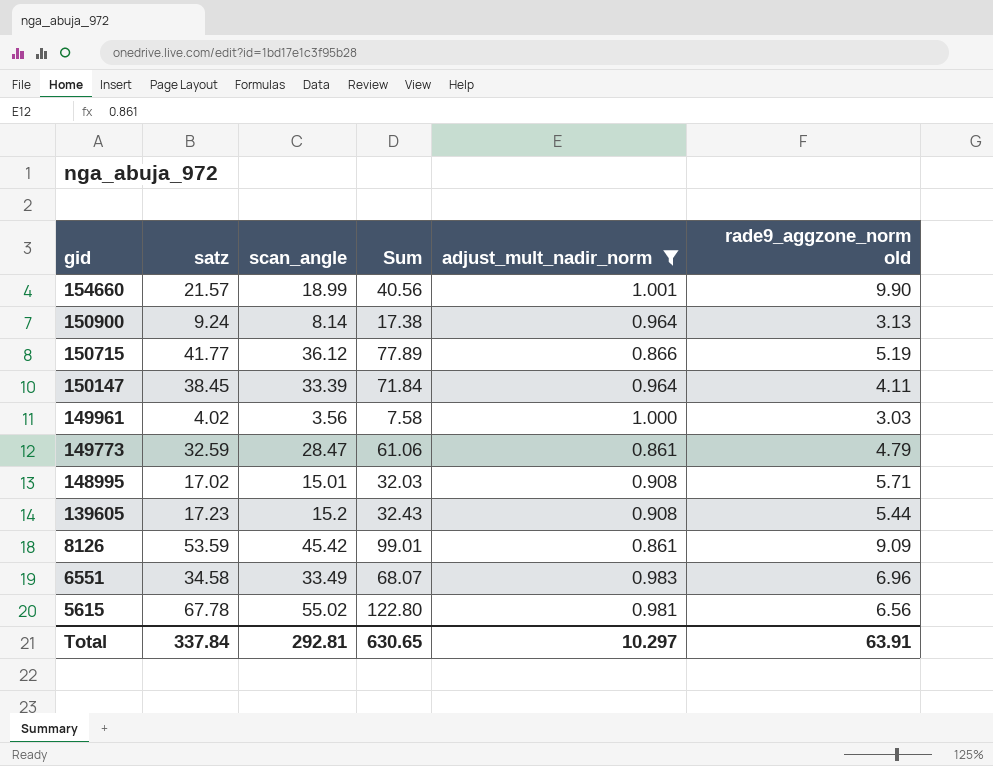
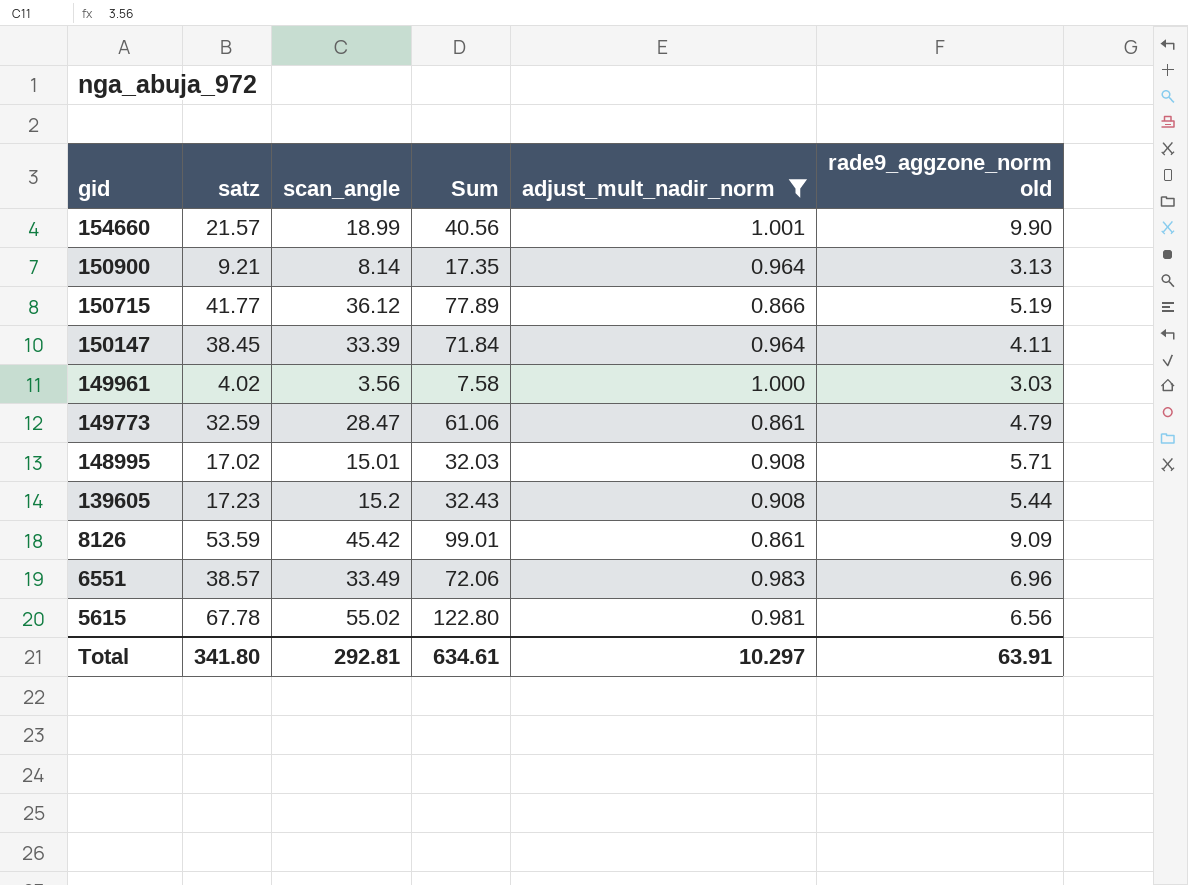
150900 | satz: 9.24 -> 9.21
150900 | Sum: 17.38 -> 17.35
6551 | satz: 34.58 -> 38.57
6551 | Sum: 68.07 -> 72.06
Total | satz: 337.84 -> 341.80
Total | Sum: 630.65 -> 634.61

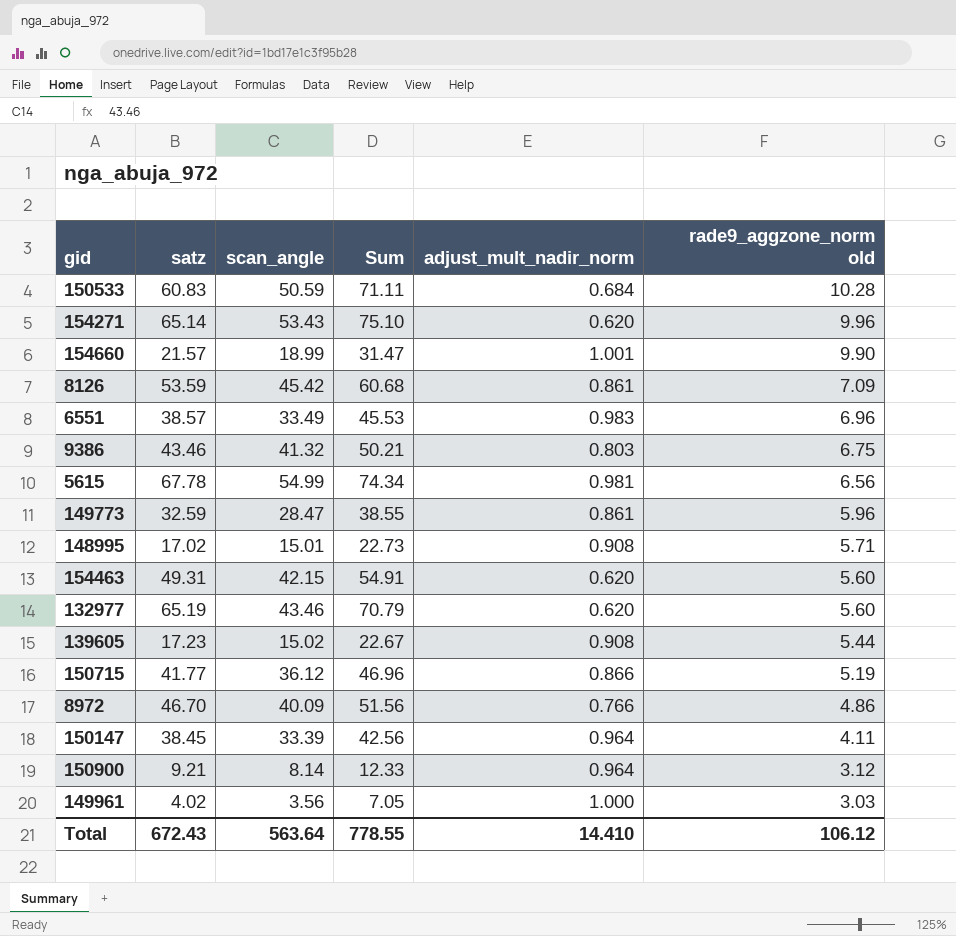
filter: adjust_mult_nadir_norm >= 0.861 -> none
row order: gid descending -> rade9_aggzone_norm old descending
column Sum | formula: [satz] + [scan_angle] -> [satz] + [rade9_aggzone_norm old]
8126 | rade9_aggzone_norm old: 9.09 -> 7.09
5615 | scan_angle: 55.02 -> 54.99
149773 | rade9_aggzone_norm old: 4.79 -> 5.96
139605 | scan_angle: 15.2 -> 15.02
150900 | rade9_aggzone_norm old: 3.13 -> 3.12
Total | satz: 341.80 -> 672.43
Total | scan_angle: 292.81 -> 563.64
Total | Sum: 634.61 -> 778.55
Total | adjust_mult_nadir_norm: 10.297 -> 14.410
Total | rade9_aggzone_norm old: 63.91 -> 106.12

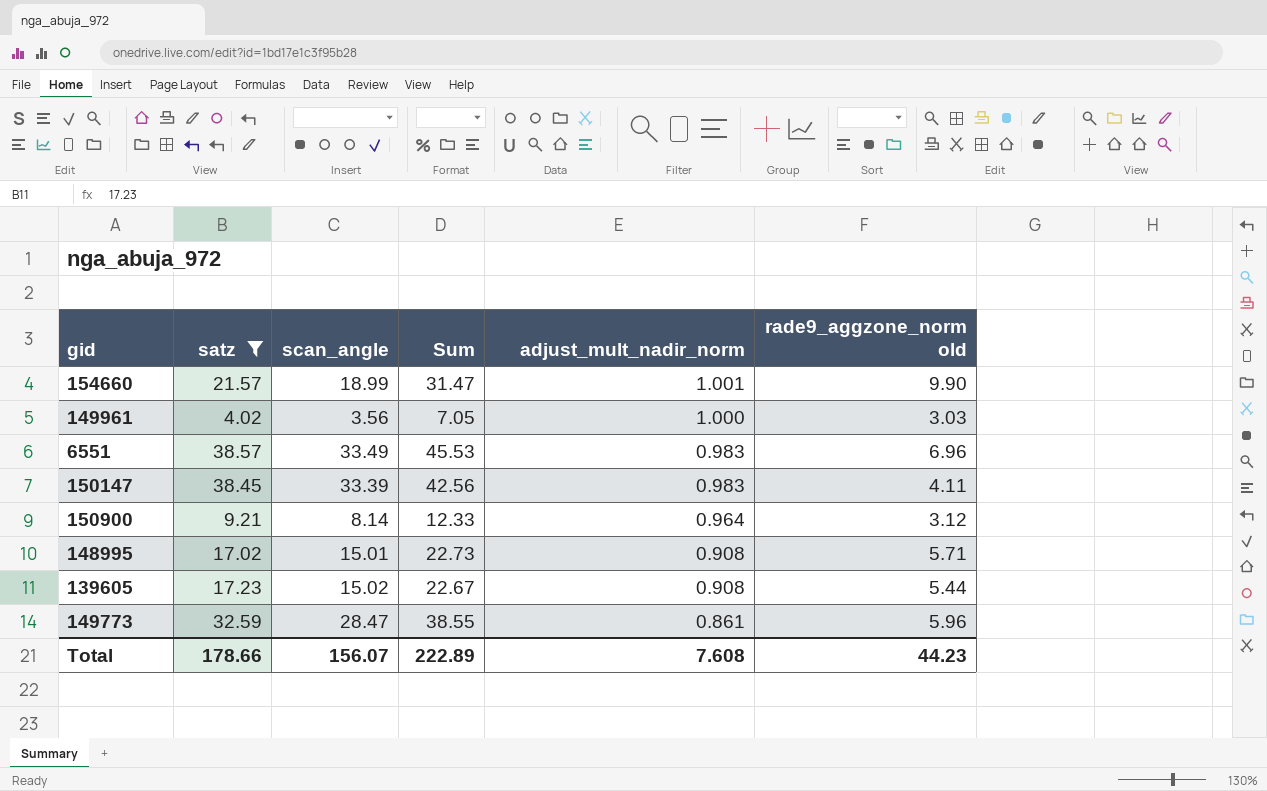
filter: none -> satz <= 38.57
row order: rade9_aggzone_norm old descending -> adjust_mult_nadir_norm descending
150147 | adjust_mult_nadir_norm: 0.964 -> 0.983
Total | satz: 672.43 -> 178.66
Total | scan_angle: 563.64 -> 156.07
Total | Sum: 778.55 -> 222.89
Total | adjust_mult_nadir_norm: 14.410 -> 7.608
Total | rade9_aggzone_norm old: 106.12 -> 44.23

